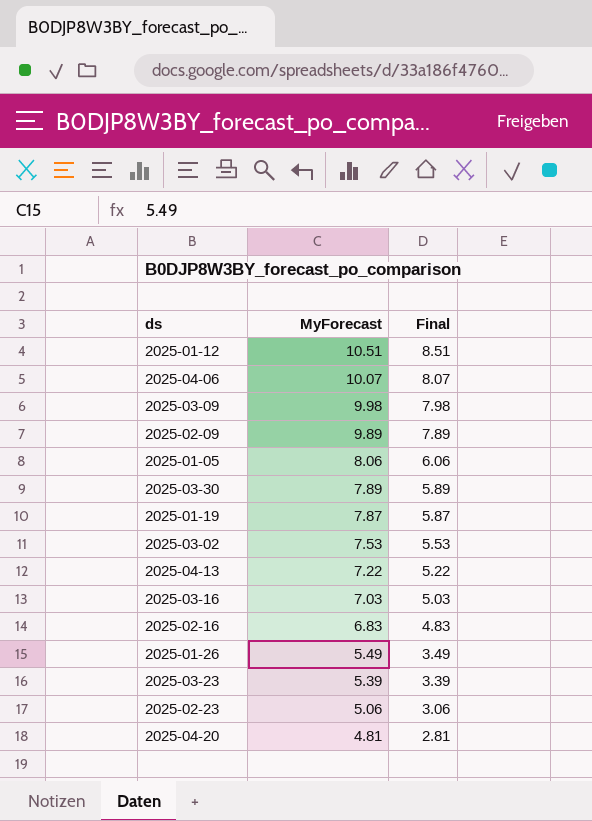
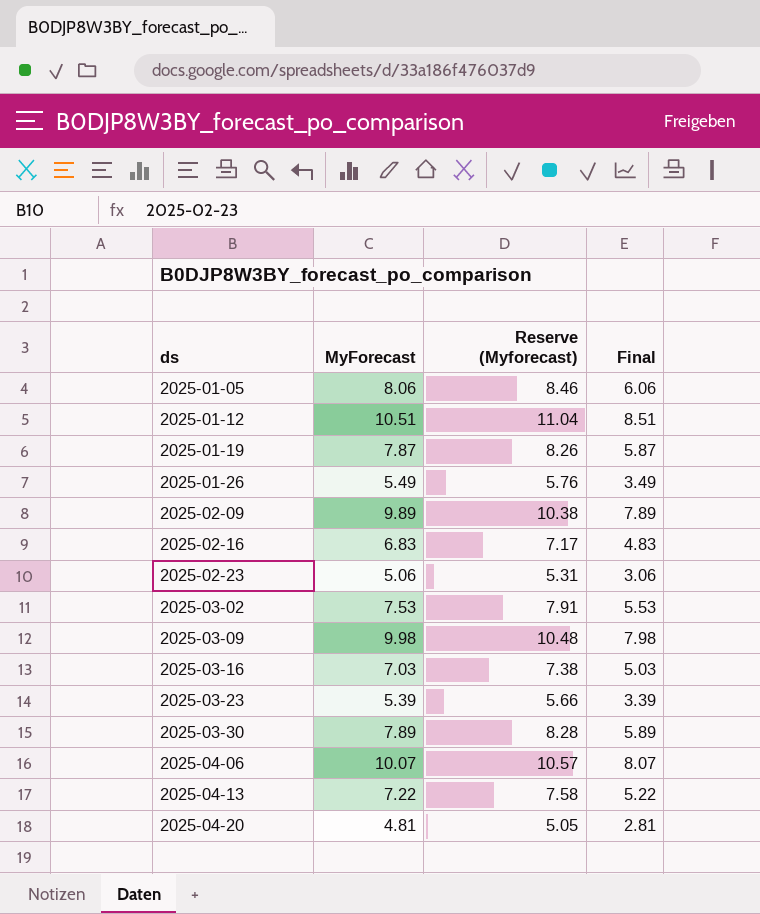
row order: MyForecast descending -> ds ascending
column Reserve (Myforecast) | formula: none -> [MyForecast] * 1.05

